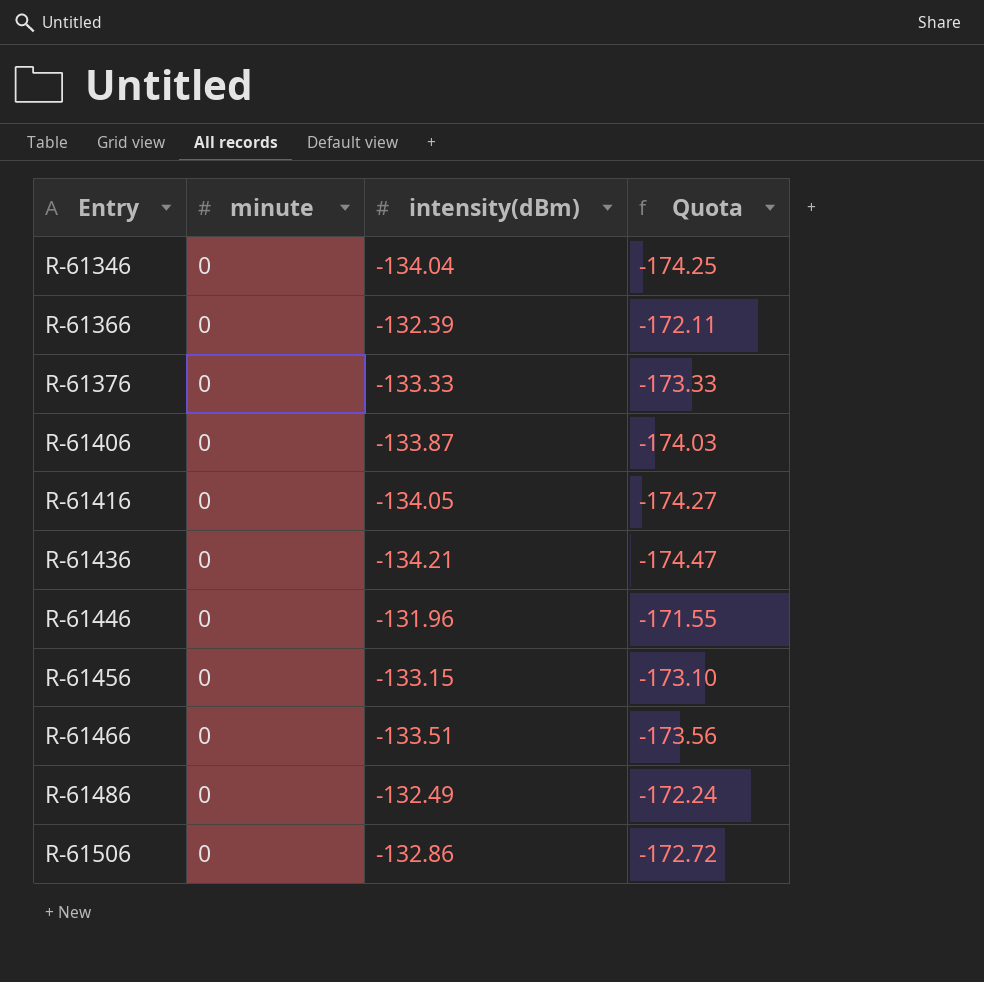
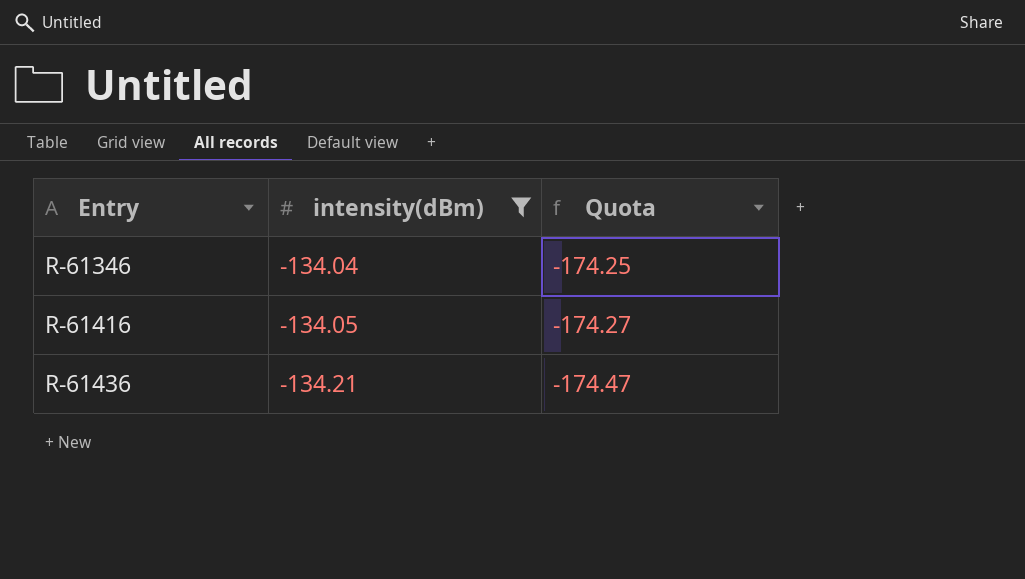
filter: none -> intensity(dBm) <= -134.04
column minute | position: 2 -> none

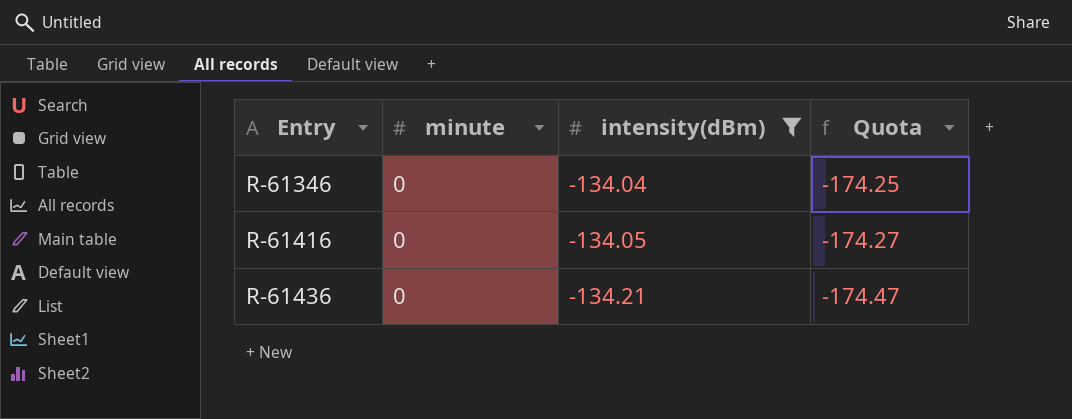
column minute | position: none -> 2

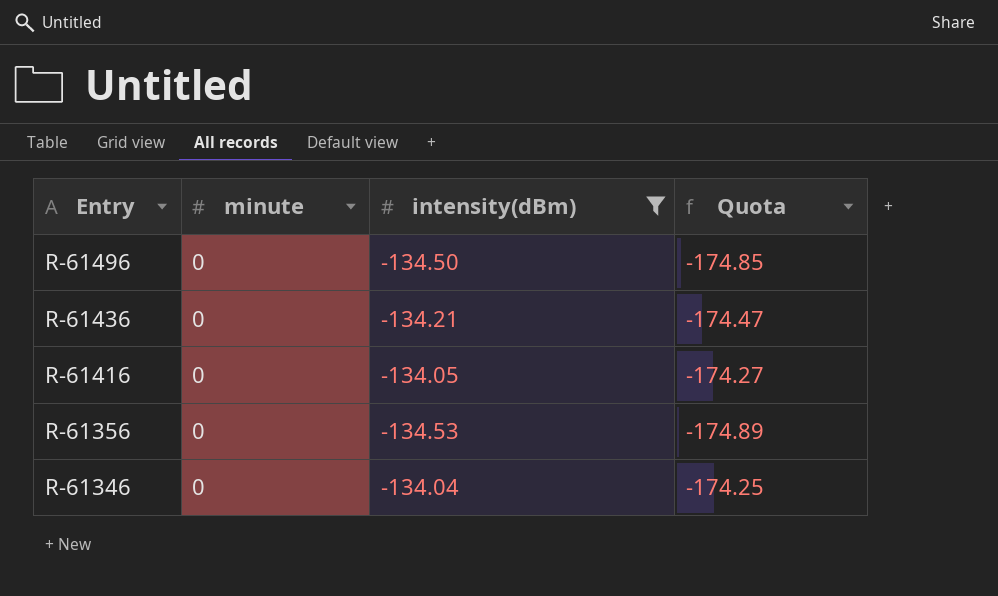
row order: Entry ascending -> Entry descending
row R-61496: none -> 0 | -134.50 | -174.85
row R-61356: none -> 0 | -134.53 | -174.89

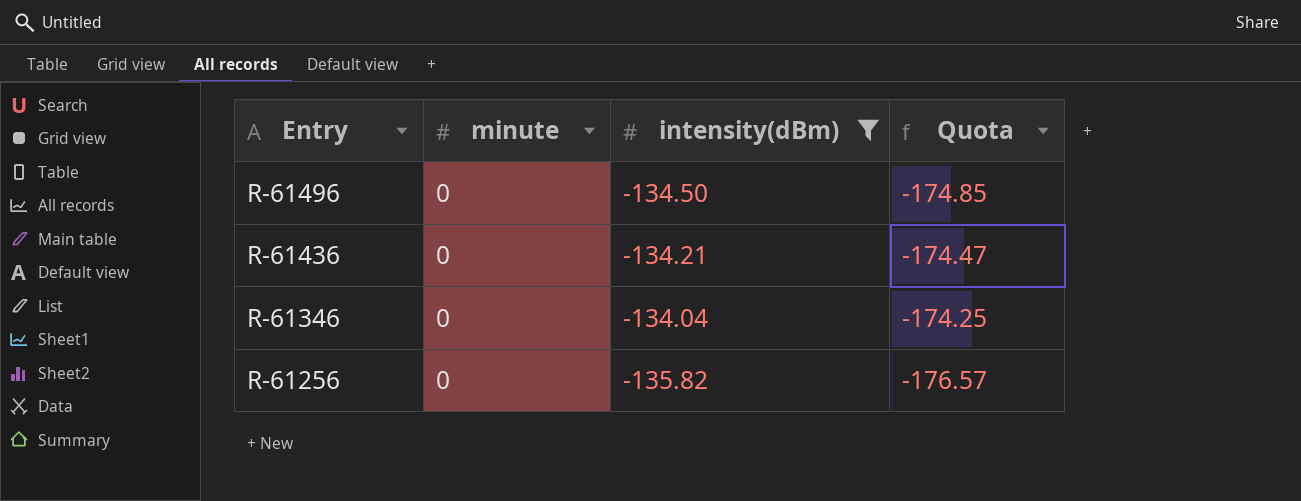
row R-61416: 0 | -134.05 | -174.27 -> none
row R-61356: 0 | -134.53 | -174.89 -> none
row R-61256: none -> 0 | -135.82 | -176.57

